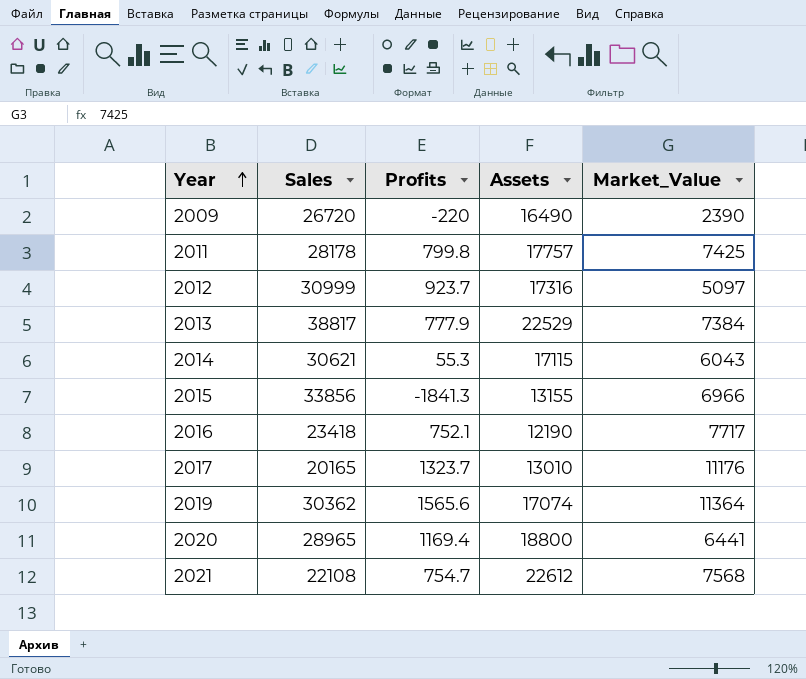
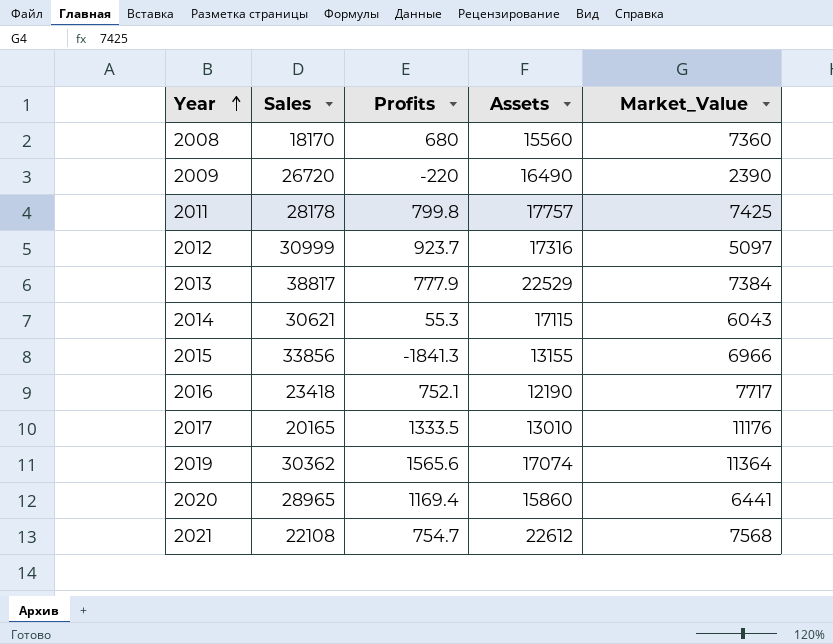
row 2008: none -> 18170 | 680 | 15560 | 7360
2017 | Profits: 1323.7 -> 1333.5
2020 | Assets: 18800 -> 15860

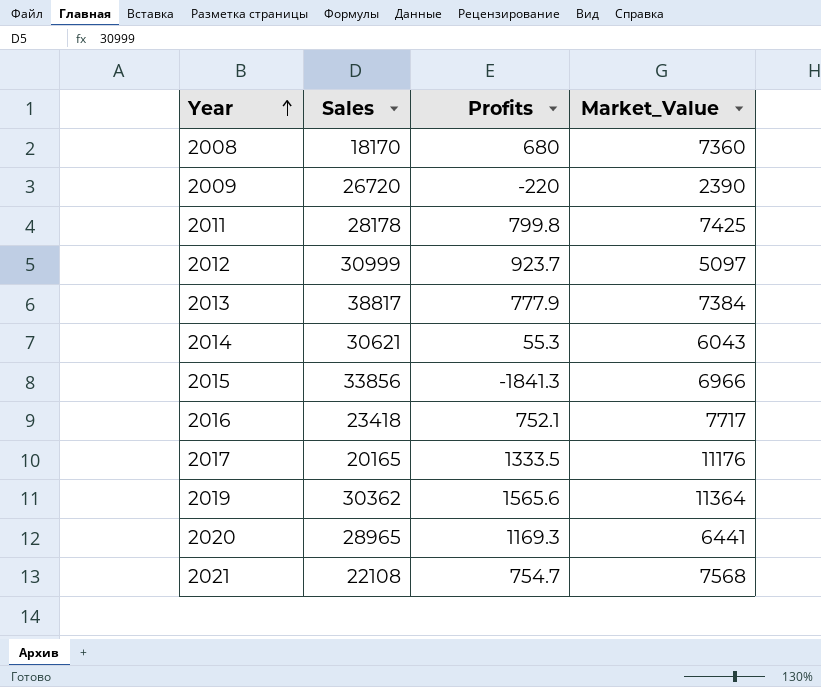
column Assets | position: 4 -> none
2020 | Profits: 1169.4 -> 1169.3

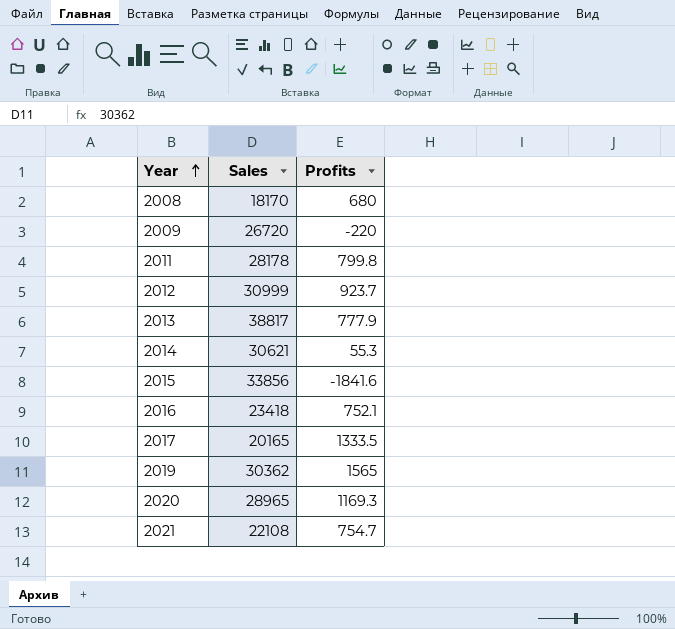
column Market_Value | position: 4 -> none
2015 | Profits: -1841.3 -> -1841.6
2019 | Profits: 1565.6 -> 1565

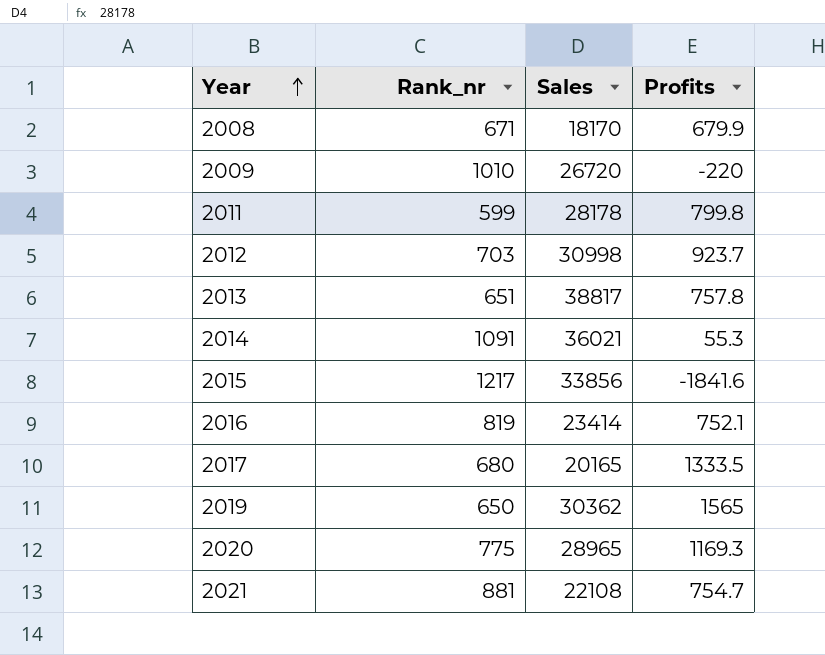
column Rank_nr | position: none -> 2
2008 | Profits: 680 -> 679.9
2012 | Sales: 30999 -> 30998
2013 | Profits: 777.9 -> 757.8
2014 | Sales: 30621 -> 36021
2016 | Sales: 23418 -> 23414

